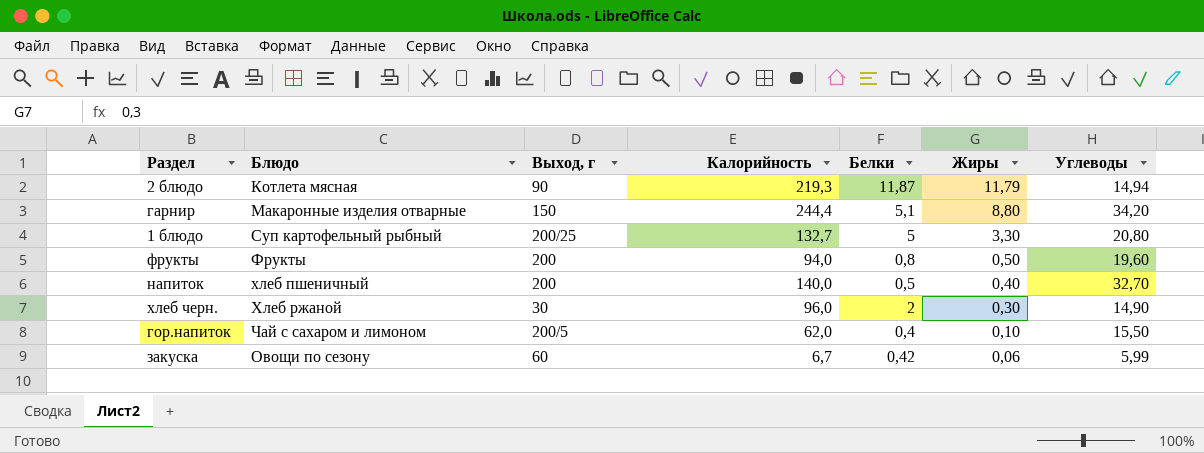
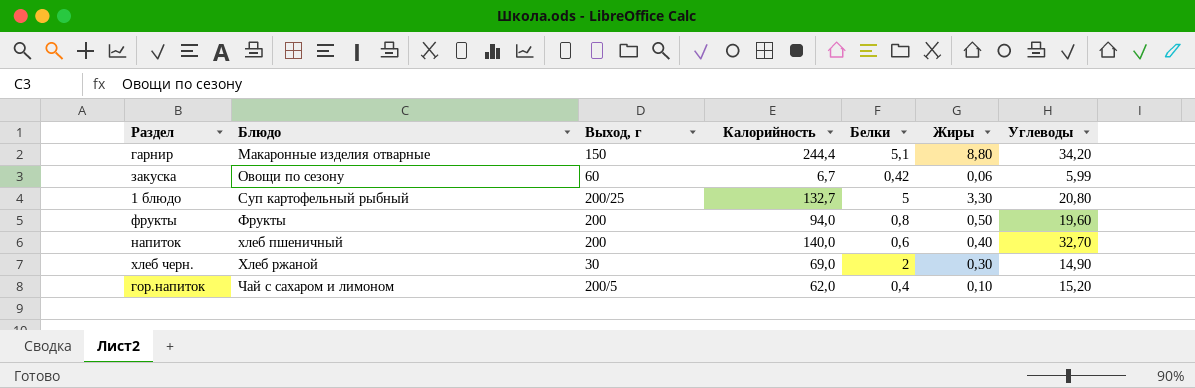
row order: Жиры descending -> Блюдо ascending
row 2 блюдо: Котлета мясная | 90 | 219,3 | 11,87 | 11,79 | 14,94 -> none
напиток | Белки: 0,5 -> 0,6
хлеб черн. | Калорийность: 96,0 -> 69,0
гор.напиток | Углеводы: 15,50 -> 15,20

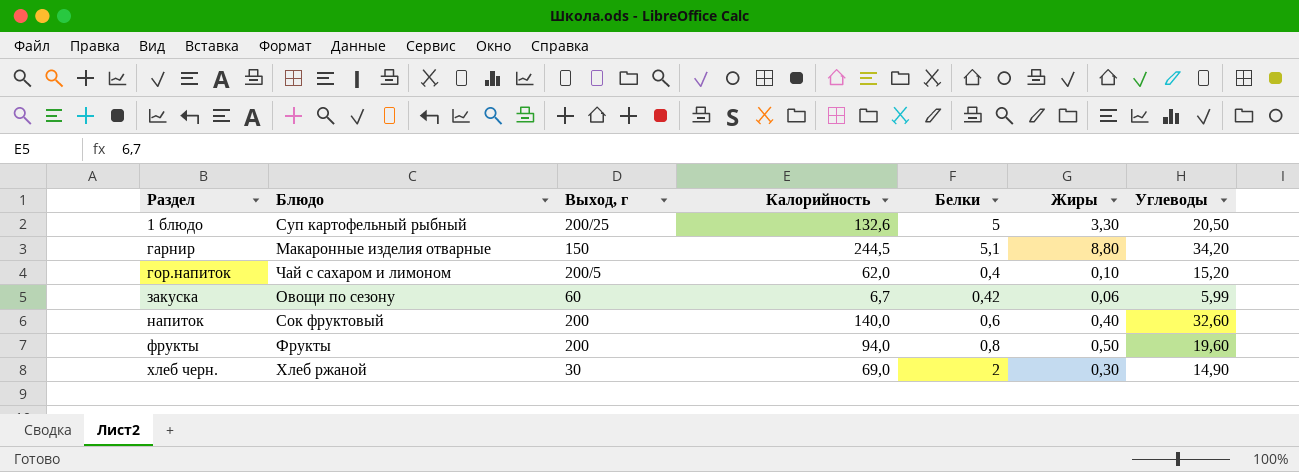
row order: Блюдо ascending -> Раздел ascending
1 блюдо | Калорийность: 132,7 -> 132,6
1 блюдо | Углеводы: 20,80 -> 20,50
гарнир | Калорийность: 244,4 -> 244,5
напиток | Блюдо: хлеб пшеничный -> Сок фруктовый
напиток | Углеводы: 32,70 -> 32,60

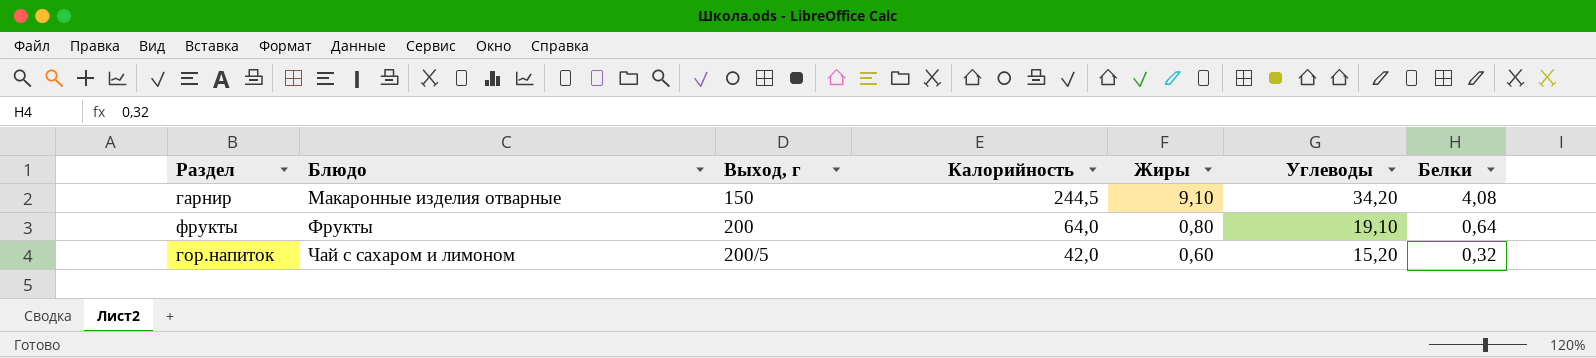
row order: Раздел ascending -> Блюдо ascending
column Белки | position: 5 -> 7
row 1 блюдо: Суп картофельный рыбный | 200/25 | 132,6 | 5 | 3,30 | 20,50 -> none
row закуска: Овощи по сезону | 60 | 6,7 | 0,42 | 0,06 | 5,99 -> none
row напиток: Сок фруктовый | 200 | 140,0 | 0,6 | 0,40 | 32,60 -> none
row хлеб черн.: Хлеб ржаной | 30 | 69,0 | 2 | 0,30 | 14,90 -> none
гарнир | Жиры: 8,80 -> 9,10
гарнир | Белки: 5,1 -> 4,08
фрукты | Калорийность: 94,0 -> 64,0
фрукты | Жиры: 0,50 -> 0,80
фрукты | Углеводы: 19,60 -> 19,10
фрукты | Белки: 0,8 -> 0,64
гор.напиток | Калорийность: 62,0 -> 42,0
гор.напиток | Жиры: 0,10 -> 0,60
гор.напиток | Белки: 0,4 -> 0,32

